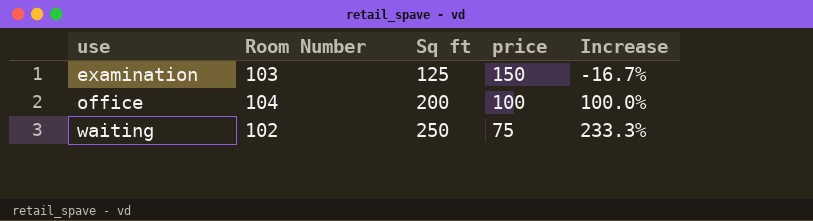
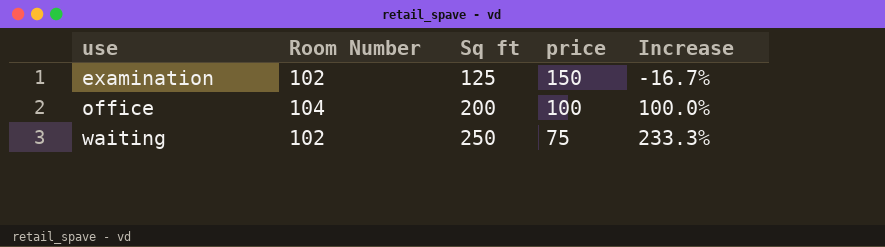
examination | Room Number: 103 -> 102

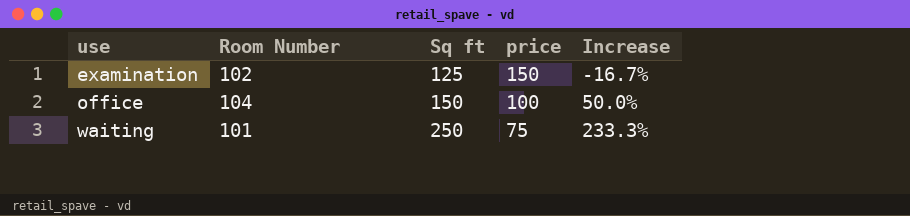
office | Sq ft: 200 -> 150
office | Increase: 100.0% -> 50.0%
waiting | Room Number: 102 -> 101

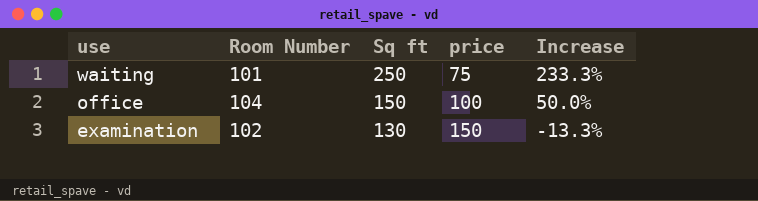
row order: use ascending -> use descending
examination | Sq ft: 125 -> 130
examination | Increase: -16.7% -> -13.3%

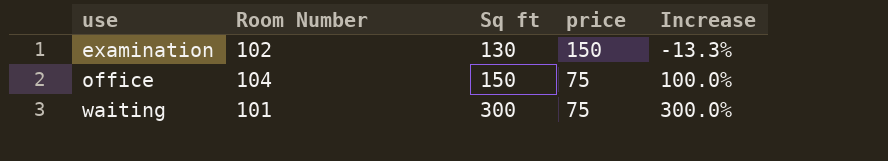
row order: use descending -> use ascending
office | price: 100 -> 75
office | Increase: 50.0% -> 100.0%
waiting | Sq ft: 250 -> 300
waiting | Increase: 233.3% -> 300.0%

